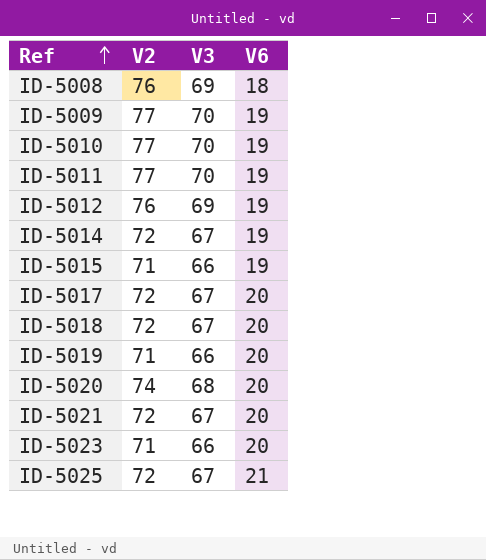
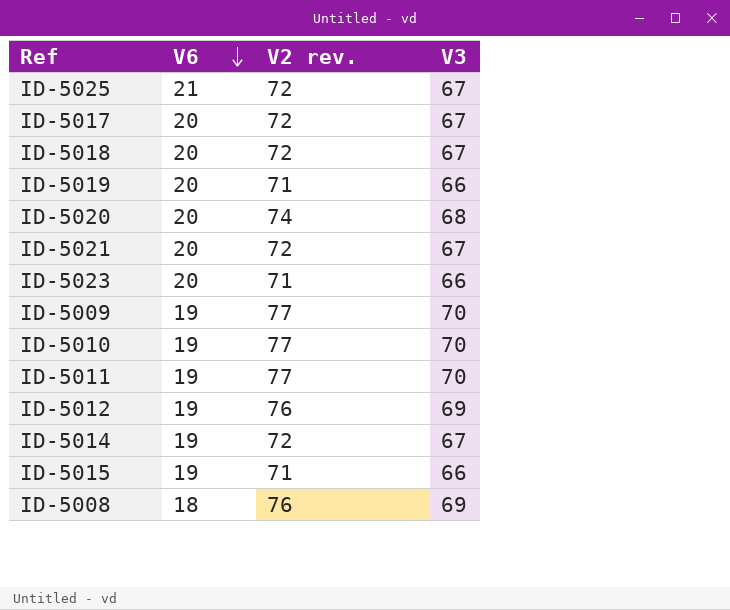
row order: Ref ascending -> V6 descending
column V6 | position: 4 -> 2
column name: V2 -> V2 rev.

